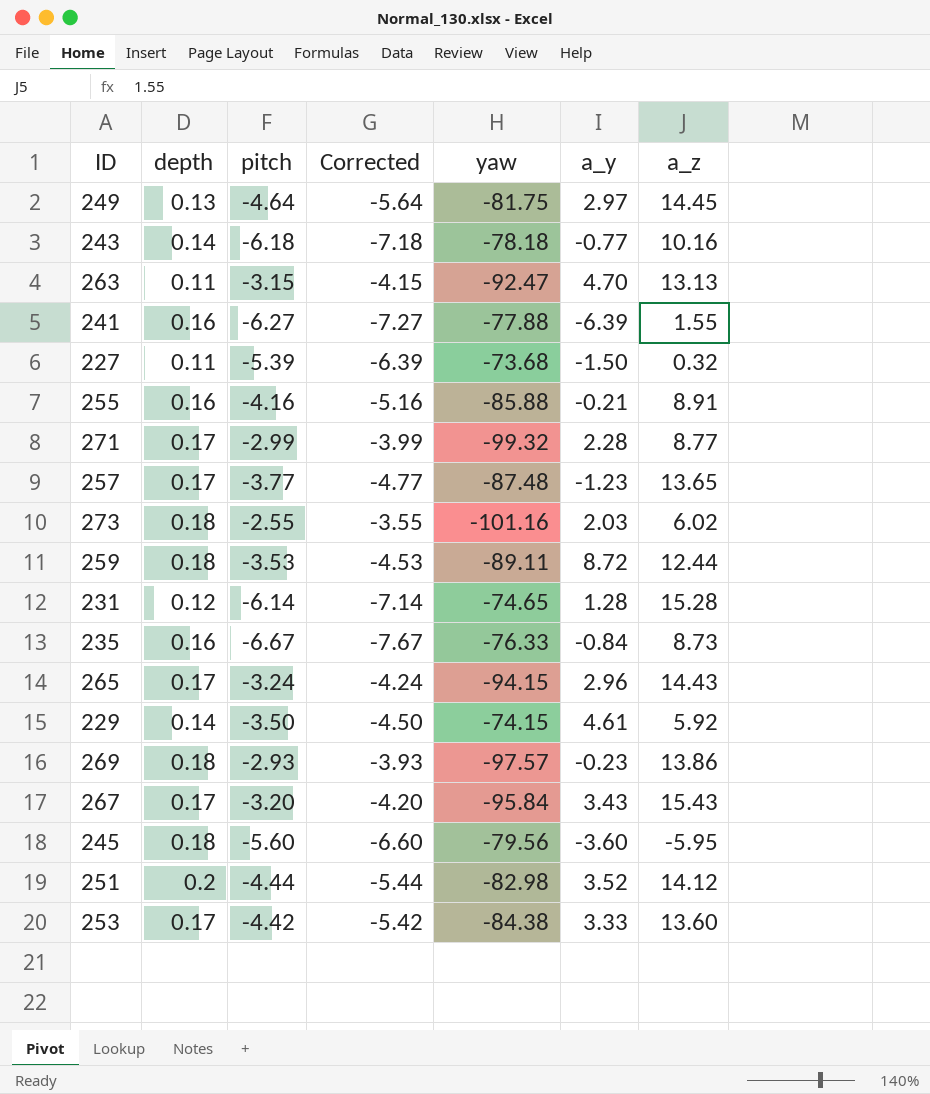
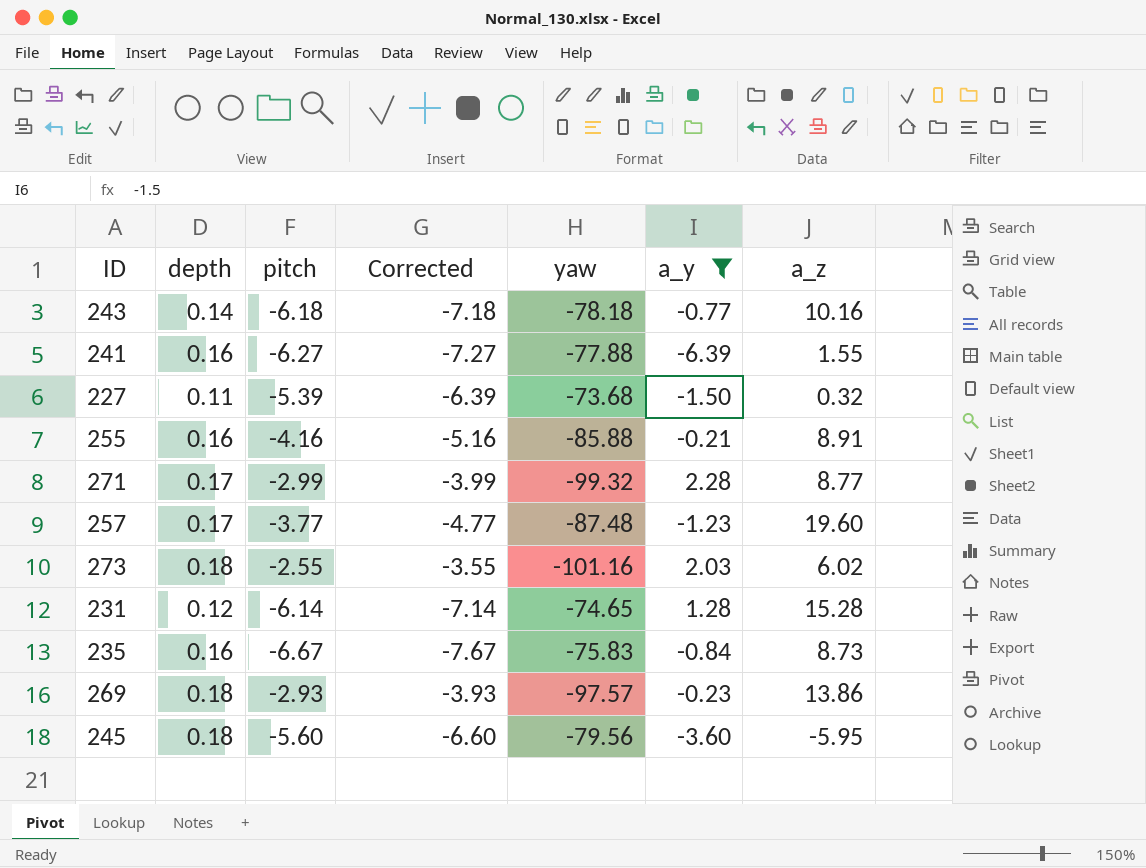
filter: none -> a_y <= 2.28
257 | a_z: 13.65 -> 19.60
235 | yaw: -76.33 -> -75.83

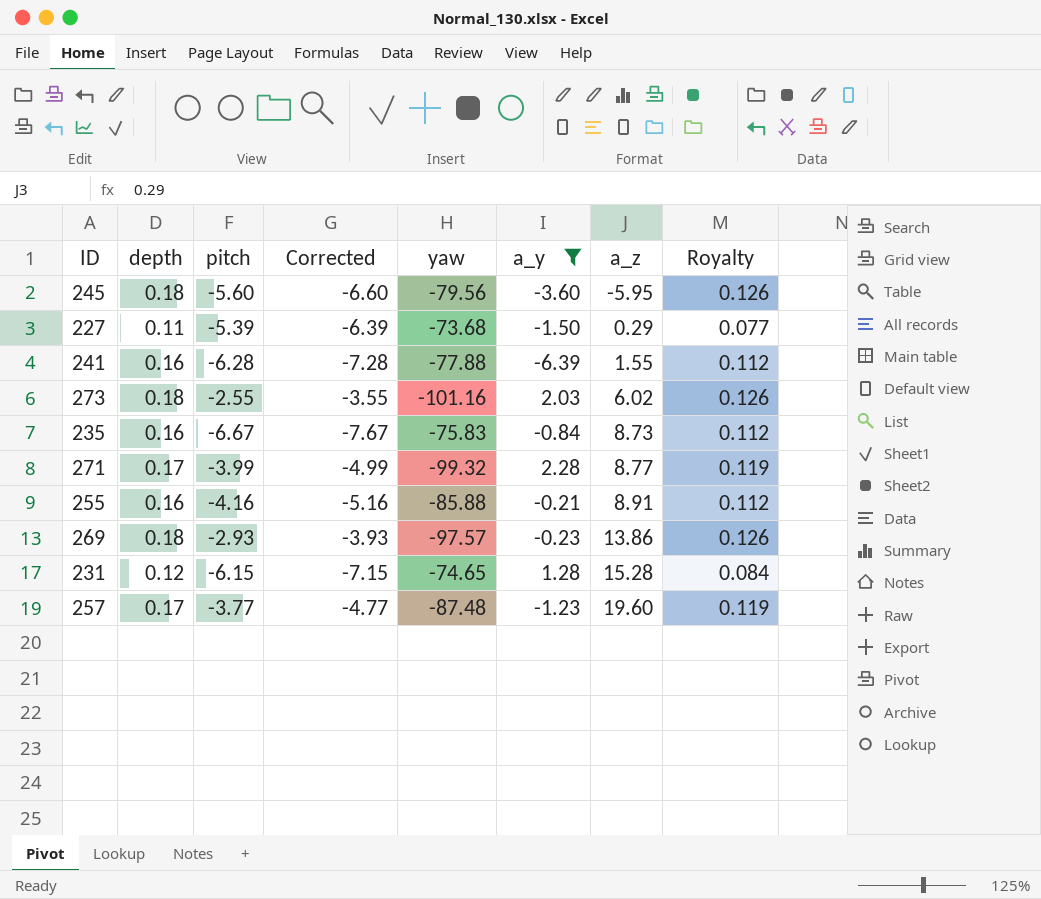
row order: none -> a_z ascending
column Royalty | formula: none -> [depth] * 0.7
row 243: 0.14 | -6.18 | -7.18 | -78.18 | -0.77 | 10.16 -> none
227 | a_z: 0.32 -> 0.29
241 | pitch: -6.27 -> -6.28
241 | Corrected: -7.27 -> -7.28
271 | pitch: -2.99 -> -3.99
271 | Corrected: -3.99 -> -4.99
231 | pitch: -6.14 -> -6.15
231 | Corrected: -7.14 -> -7.15

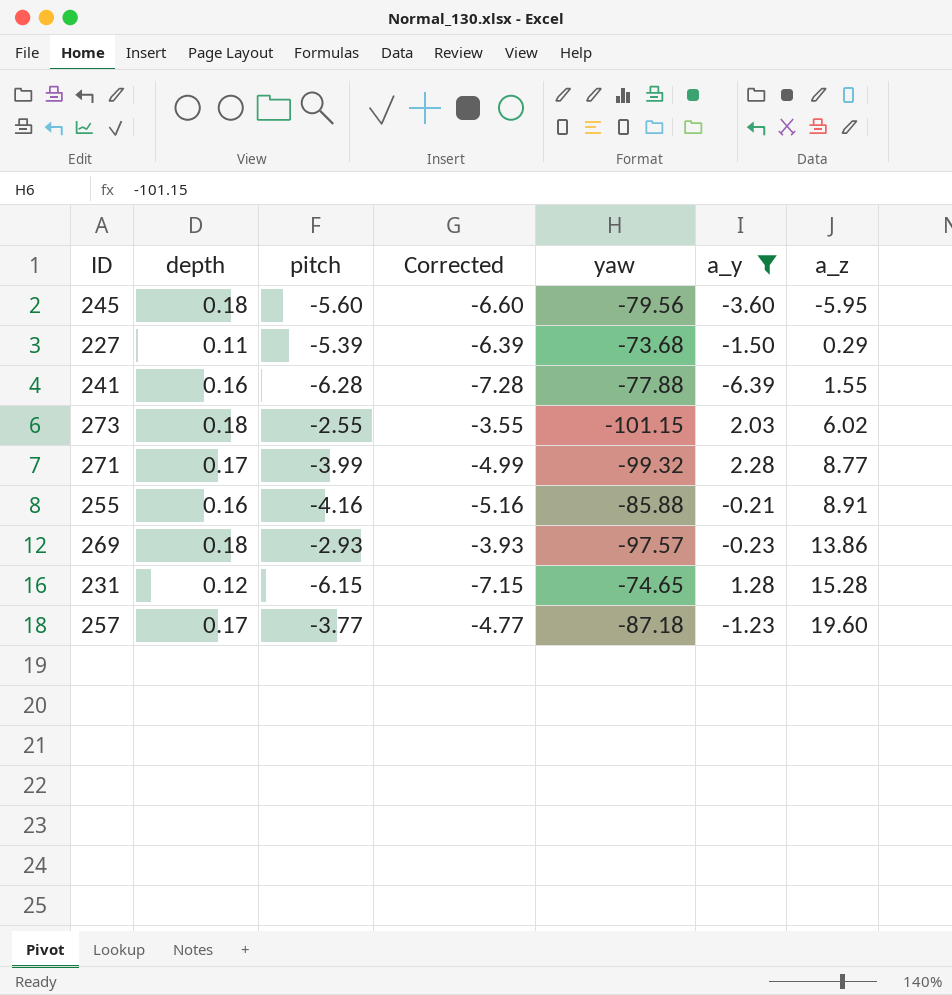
column Royalty | formula: [depth] * 0.7 -> none
row 235: 0.16 | -6.67 | -7.67 | -75.83 | -0.84 | 8.73 | 0.112 -> none
273 | yaw: -101.16 -> -101.15
257 | yaw: -87.48 -> -87.18

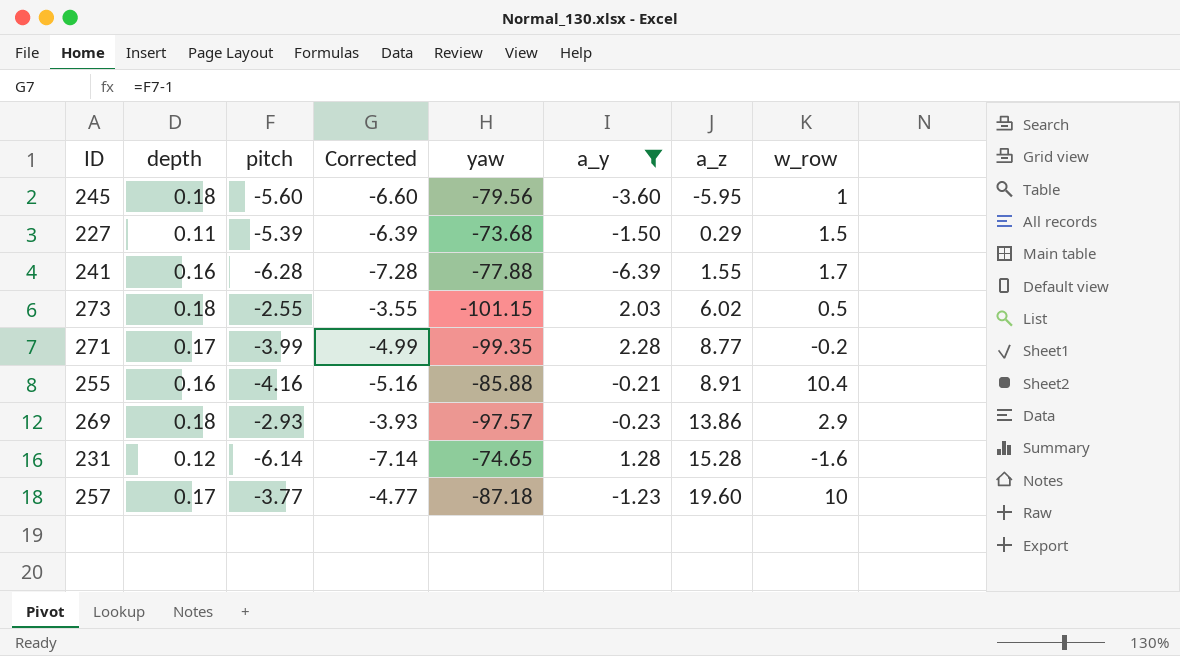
column w_row | position: none -> 8
271 | yaw: -99.32 -> -99.35
231 | pitch: -6.15 -> -6.14
231 | Corrected: -7.15 -> -7.14

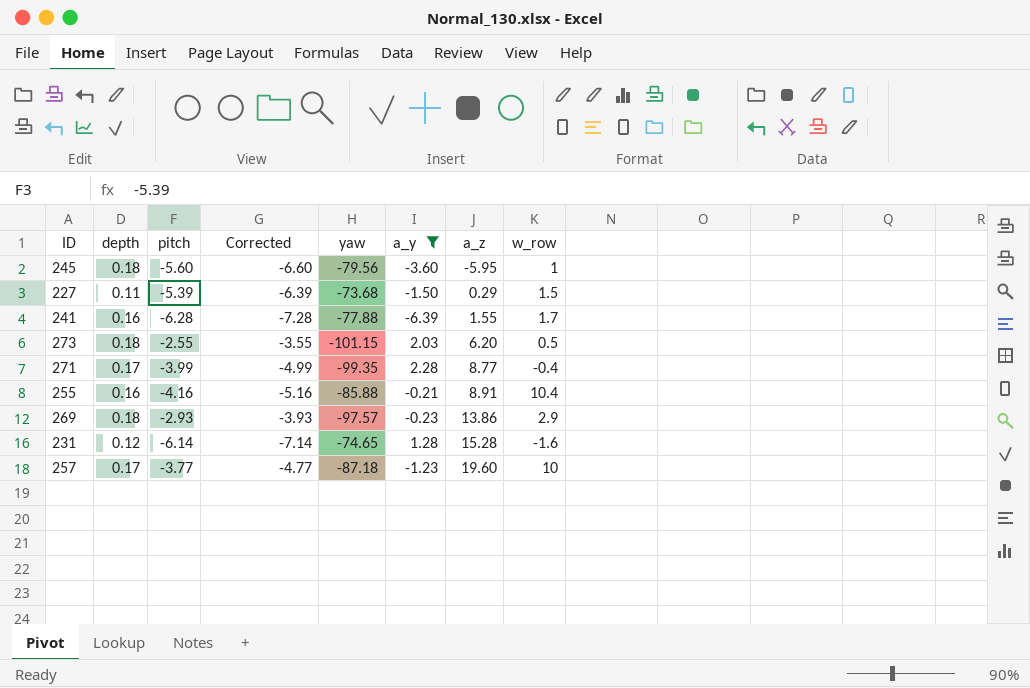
273 | a_z: 6.02 -> 6.20
271 | w_row: -0.2 -> -0.4

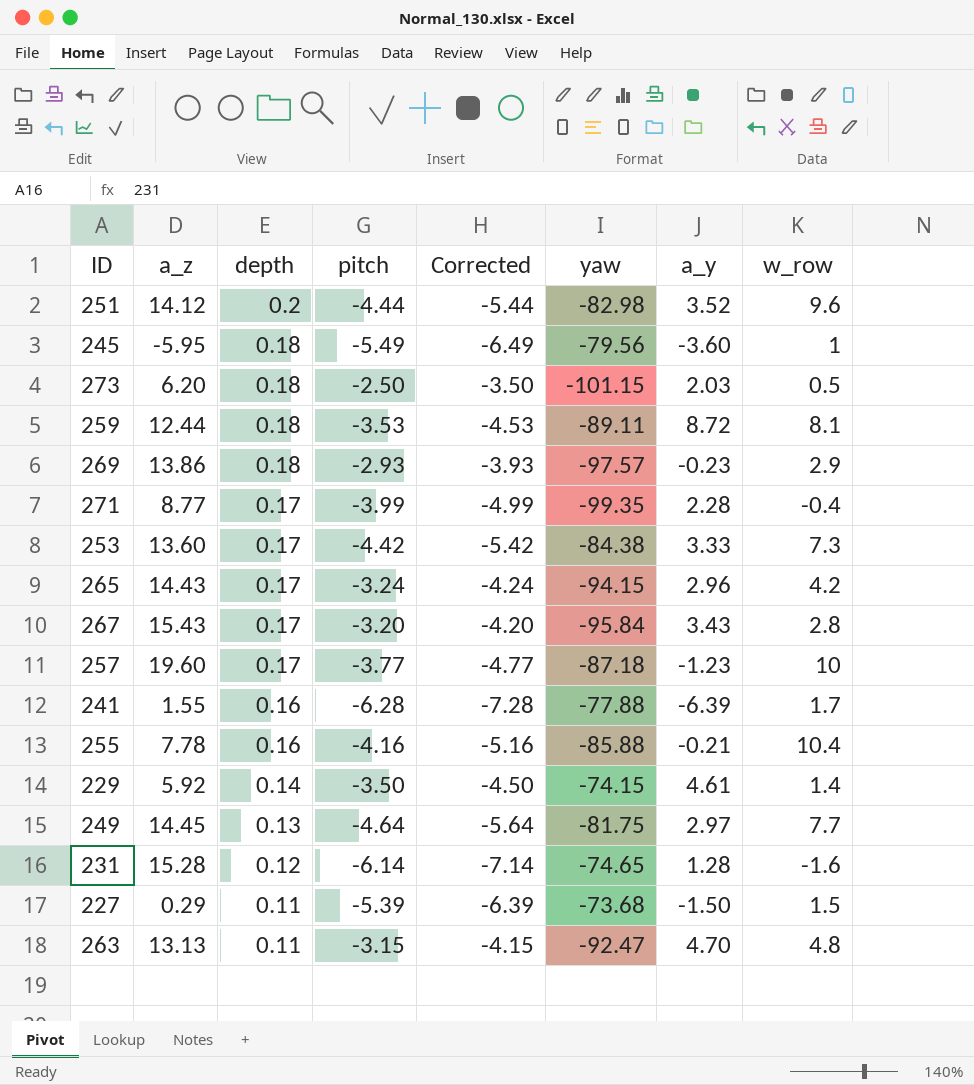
filter: a_y <= 2.28 -> none
row order: a_z ascending -> depth descending
column a_z | position: 7 -> 2
245 | pitch: -5.60 -> -5.49
245 | Corrected: -6.60 -> -6.49
273 | pitch: -2.55 -> -2.50
273 | Corrected: -3.55 -> -3.50
255 | a_z: 8.91 -> 7.78

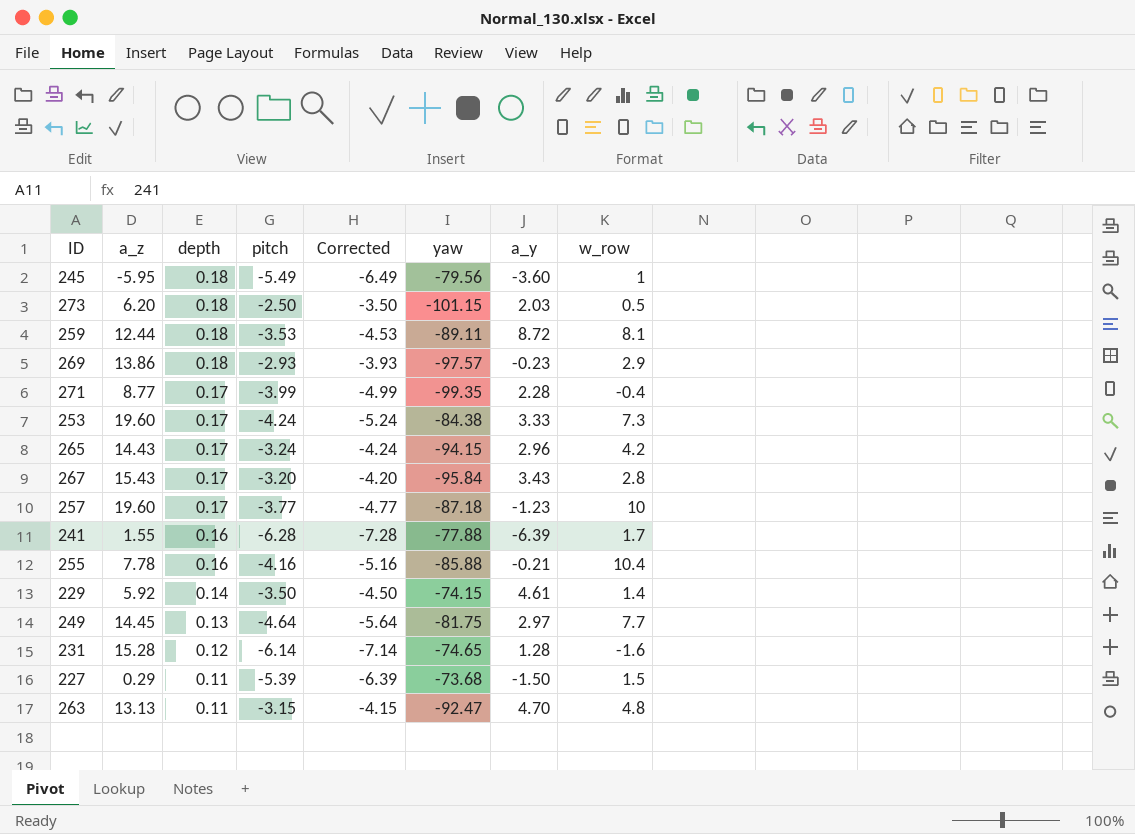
row 251: 14.12 | 0.2 | -4.44 | -5.44 | -82.98 | 3.52 | 9.6 -> none
253 | a_z: 13.60 -> 19.60
253 | pitch: -4.42 -> -4.24
253 | Corrected: -5.42 -> -5.24

